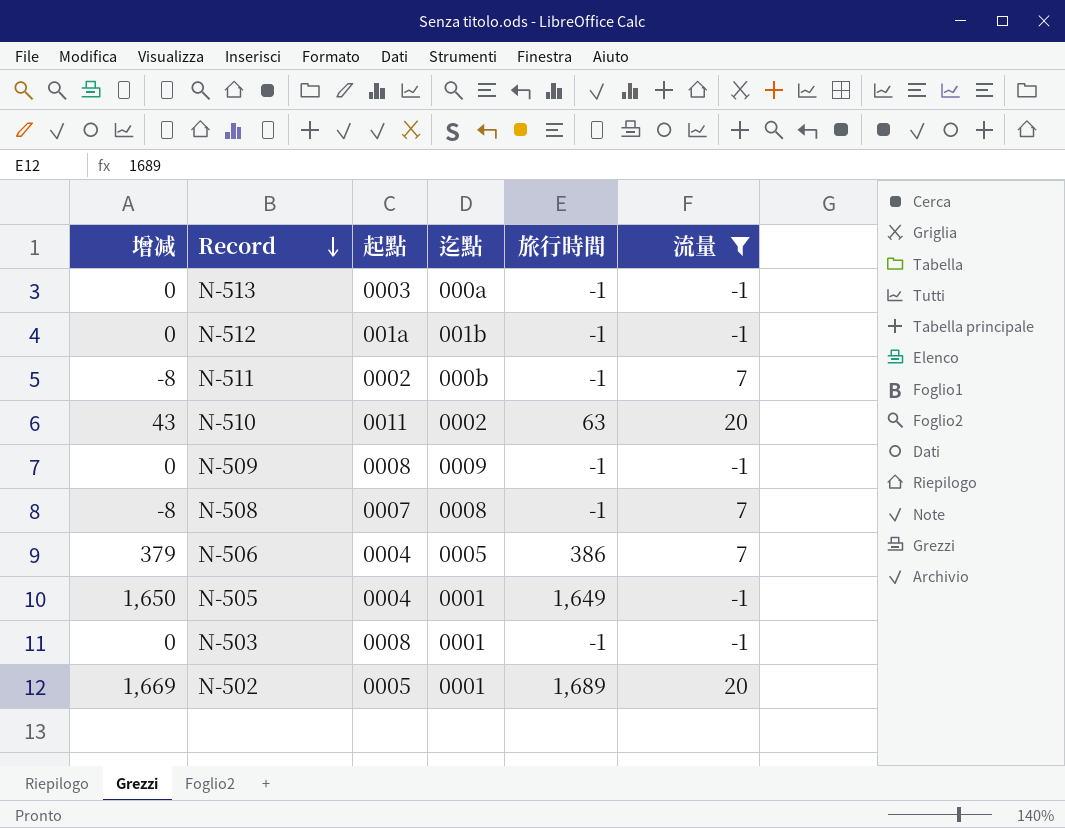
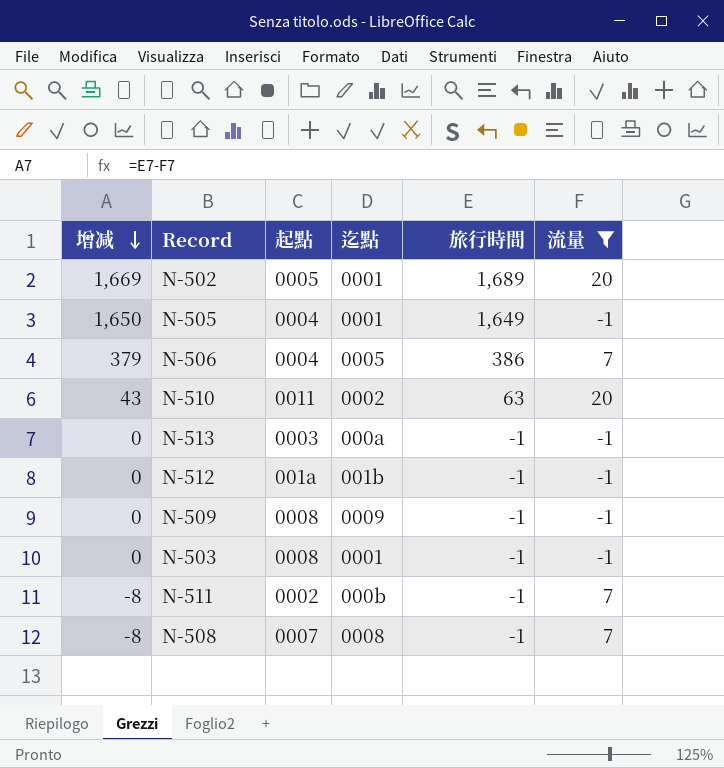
row order: Record descending -> 增减 descending

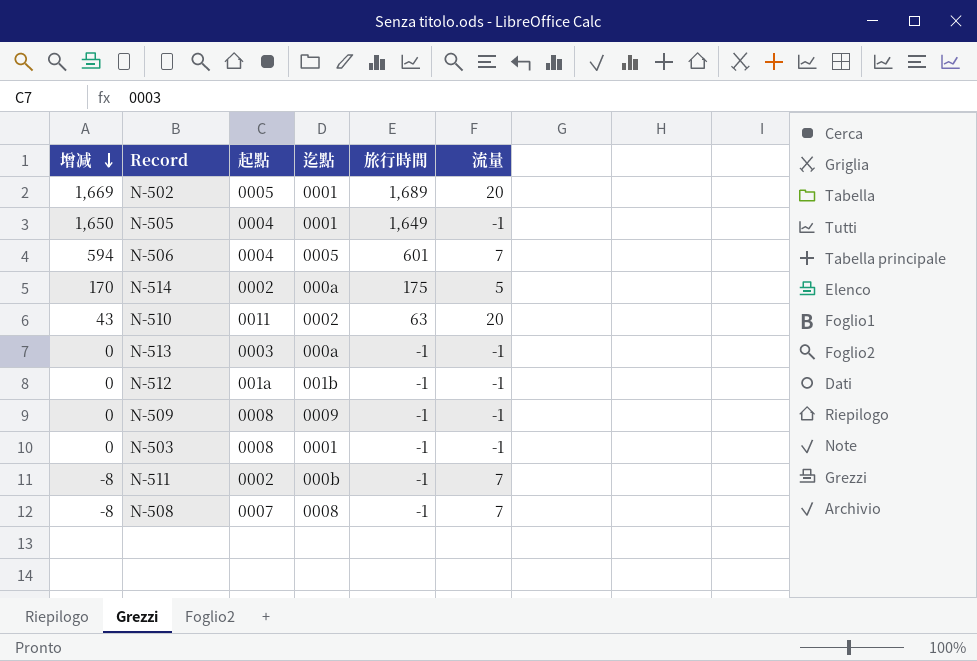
filter: 流量 != 5 -> none
N-506 | 增减: 379 -> 594
N-506 | 旅行時間: 386 -> 601

